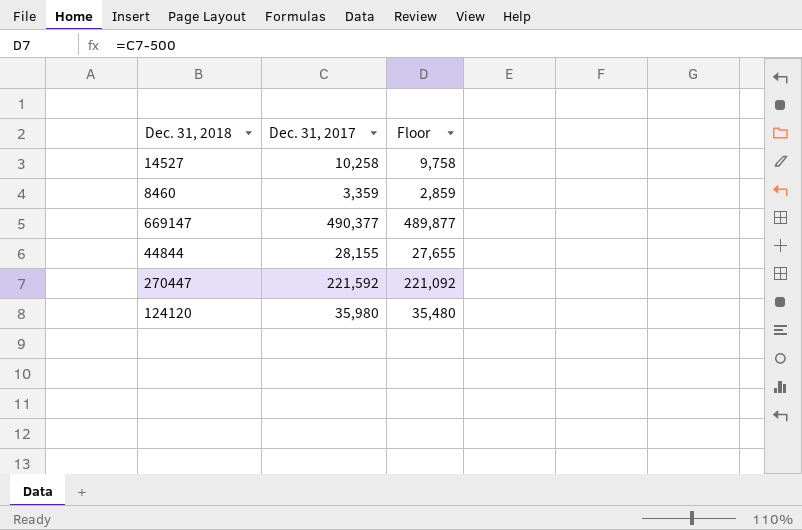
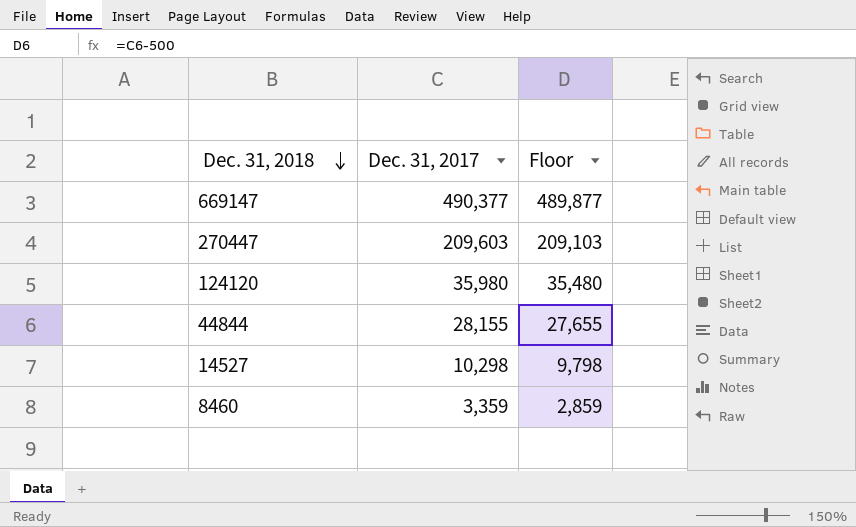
row order: none -> Dec. 31, 2018 descending
270447 | Dec. 31, 2017: 221,592 -> 209,603
270447 | Floor: 221,092 -> 209,103
14527 | Dec. 31, 2017: 10,258 -> 10,298
14527 | Floor: 9,758 -> 9,798

